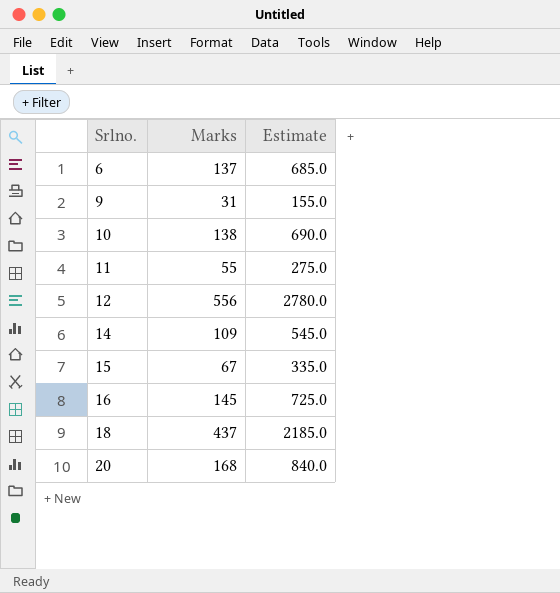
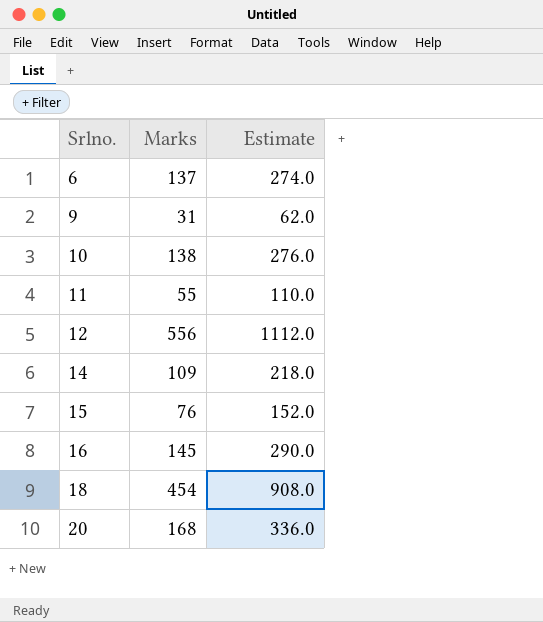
column Estimate | formula: [Marks] * 5 -> [Marks] * 2
15 | Marks: 67 -> 76
18 | Marks: 437 -> 454

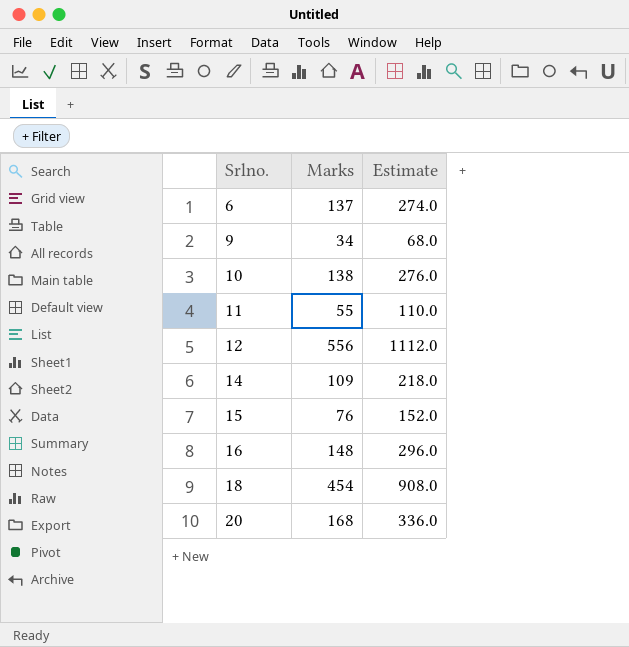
9 | Marks: 31 -> 34
9 | Estimate: 62.0 -> 68.0
16 | Marks: 145 -> 148
16 | Estimate: 290.0 -> 296.0

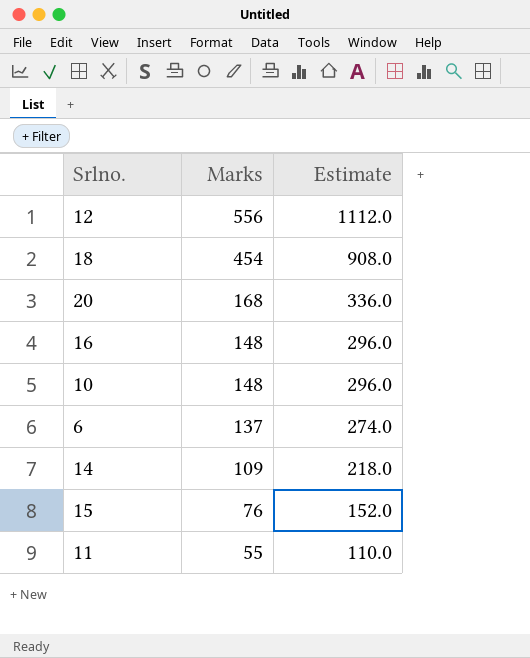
row order: Srlno. ascending -> Marks descending
row 9: 34 | 68.0 -> none
10 | Marks: 138 -> 148
10 | Estimate: 276.0 -> 296.0

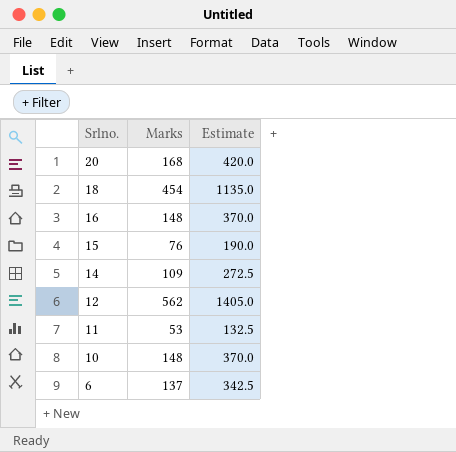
row order: Marks descending -> Srlno. descending
column Estimate | formula: [Marks] * 2 -> [Marks] * 2.5
12 | Marks: 556 -> 562
11 | Marks: 55 -> 53

